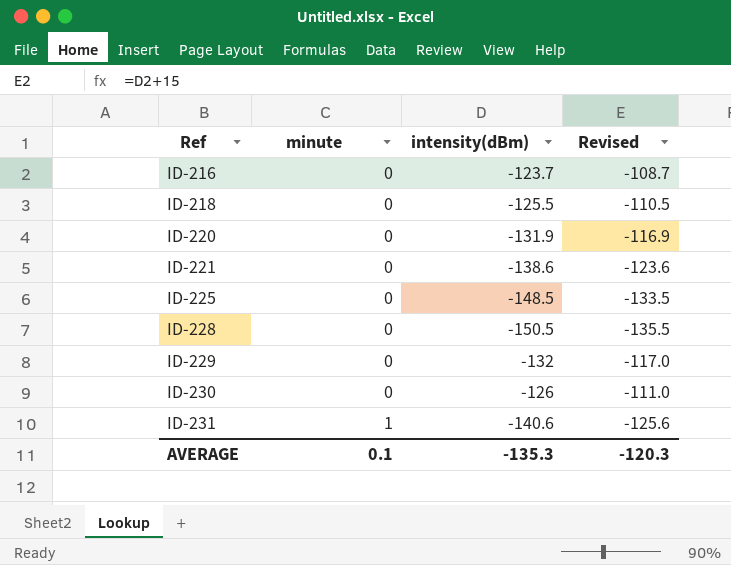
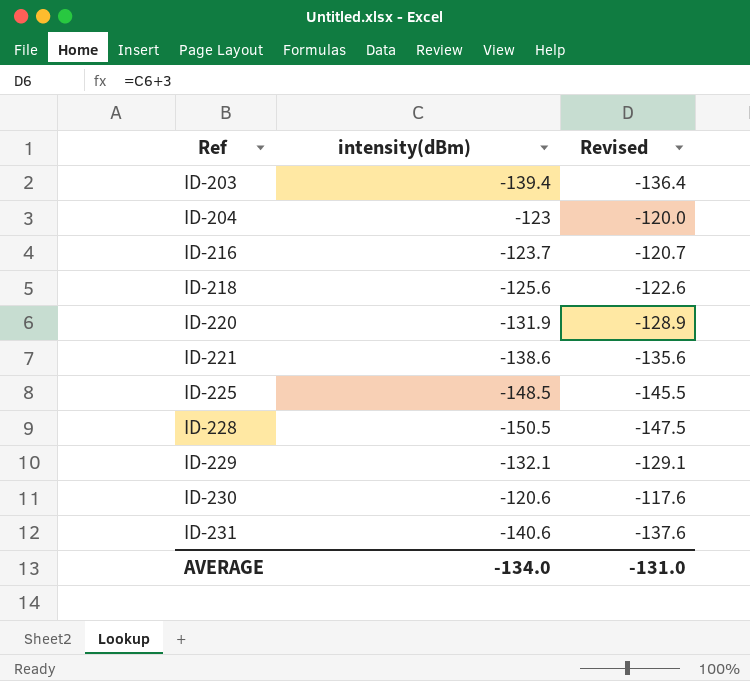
column minute | position: 2 -> none
column Revised | formula: [intensity(dBm)] + 15 -> [intensity(dBm)] + 3
row ID-203: none -> -139.4 | -136.4
row ID-204: none -> -123 | -120.0
ID-218 | intensity(dBm): -125.5 -> -125.6
ID-229 | intensity(dBm): -132 -> -132.1
ID-230 | intensity(dBm): -126 -> -120.6
AVERAGE | intensity(dBm): -135.3 -> -134.0
AVERAGE | Revised: -120.3 -> -131.0

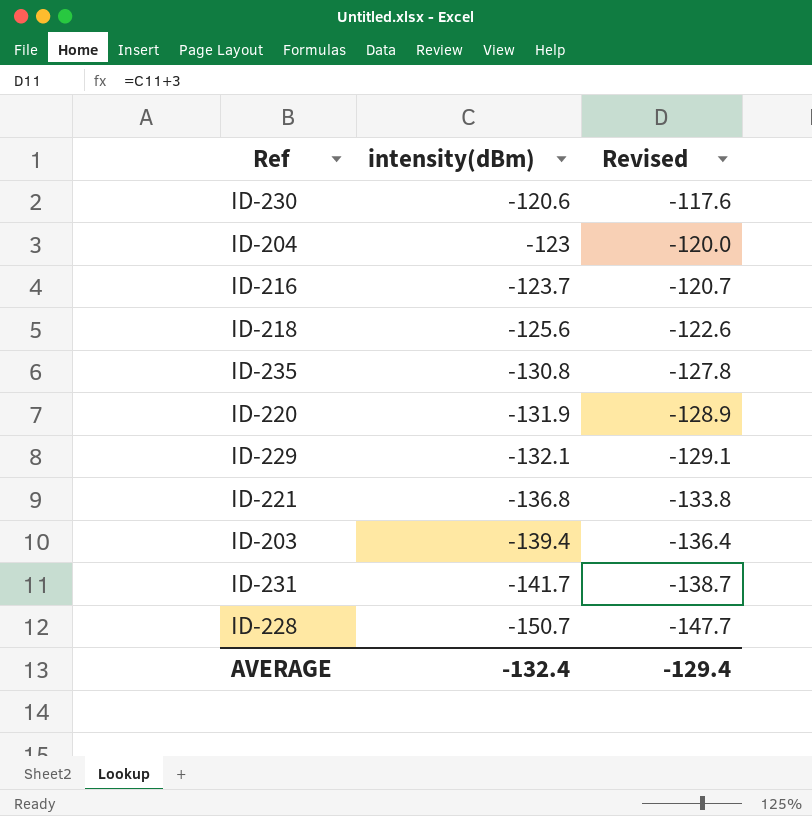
row order: Ref ascending -> intensity(dBm) descending
row ID-225: -148.5 | -145.5 -> none
row ID-235: none -> -130.8 | -127.8
ID-221 | intensity(dBm): -138.6 -> -136.8
ID-221 | Revised: -135.6 -> -133.8
ID-231 | intensity(dBm): -140.6 -> -141.7
ID-231 | Revised: -137.6 -> -138.7
ID-228 | intensity(dBm): -150.5 -> -150.7
ID-228 | Revised: -147.5 -> -147.7
AVERAGE | intensity(dBm): -134.0 -> -132.4
AVERAGE | Revised: -131.0 -> -129.4

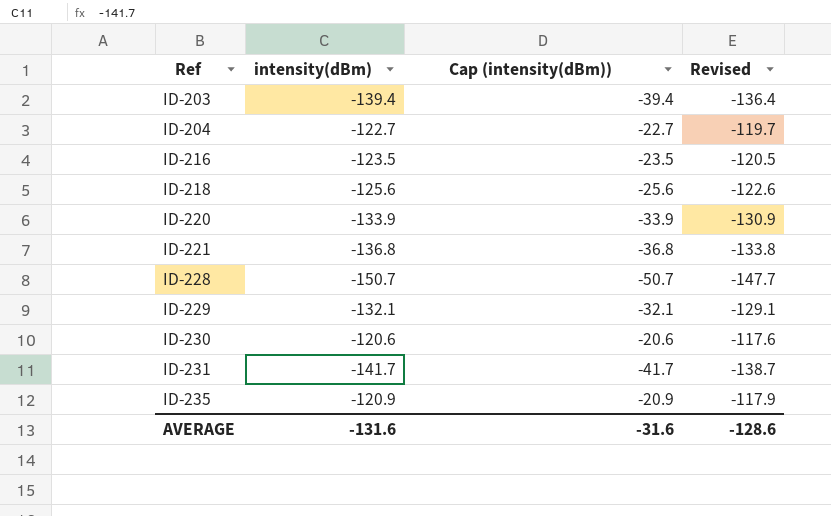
row order: intensity(dBm) descending -> Ref ascending
column Cap (intensity(dBm)) | formula: none -> [intensity(dBm)] + 100
ID-204 | intensity(dBm): -123 -> -122.7
ID-204 | Revised: -120.0 -> -119.7
ID-216 | intensity(dBm): -123.7 -> -123.5
ID-216 | Revised: -120.7 -> -120.5
ID-220 | intensity(dBm): -131.9 -> -133.9
ID-220 | Revised: -128.9 -> -130.9
ID-235 | intensity(dBm): -130.8 -> -120.9
ID-235 | Revised: -127.8 -> -117.9
AVERAGE | intensity(dBm): -132.4 -> -131.6
AVERAGE | Revised: -129.4 -> -128.6

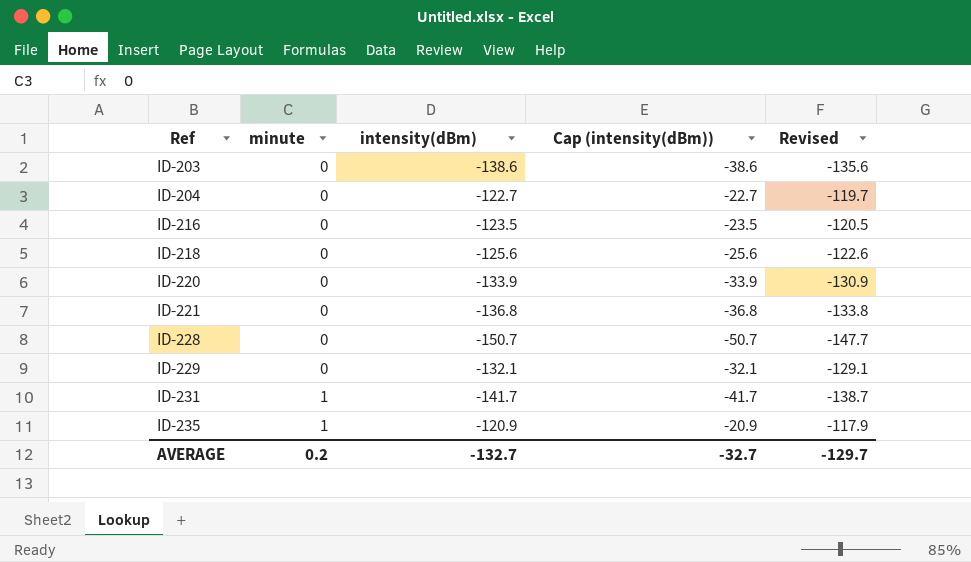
column minute | position: none -> 2
row ID-230: -120.6 | -20.6 | -117.6 -> none
ID-203 | intensity(dBm): -139.4 -> -138.6
ID-203 | Cap (intensity(dBm)): -39.4 -> -38.6
ID-203 | Revised: -136.4 -> -135.6
AVERAGE | intensity(dBm): -131.6 -> -132.7
AVERAGE | Cap (intensity(dBm)): -31.6 -> -32.7
AVERAGE | Revised: -128.6 -> -129.7

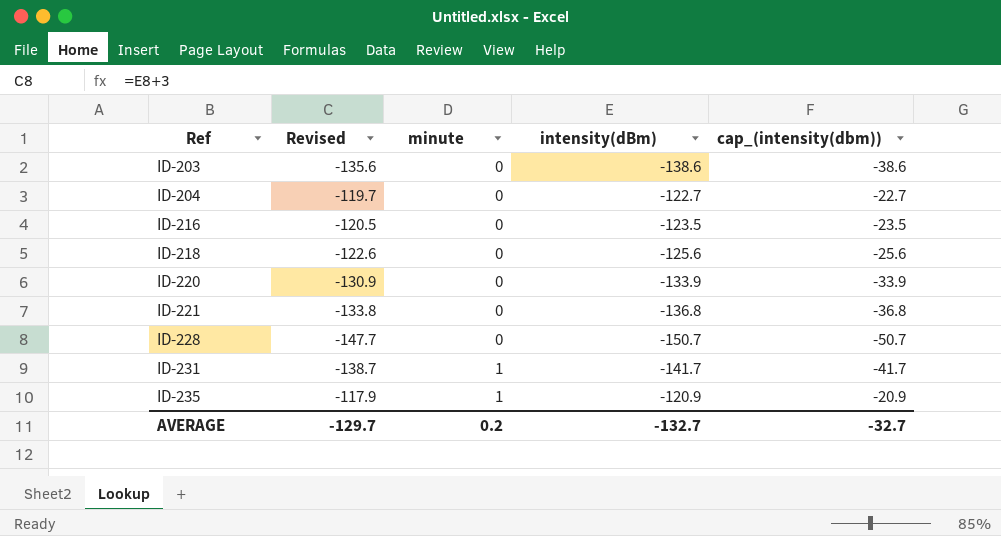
column Revised | position: 5 -> 2
column name: Cap (intensity(dBm)) -> cap_(intensity(dbm))
row ID-229: 0 | -132.1 | -32.1 | -129.1 -> none

